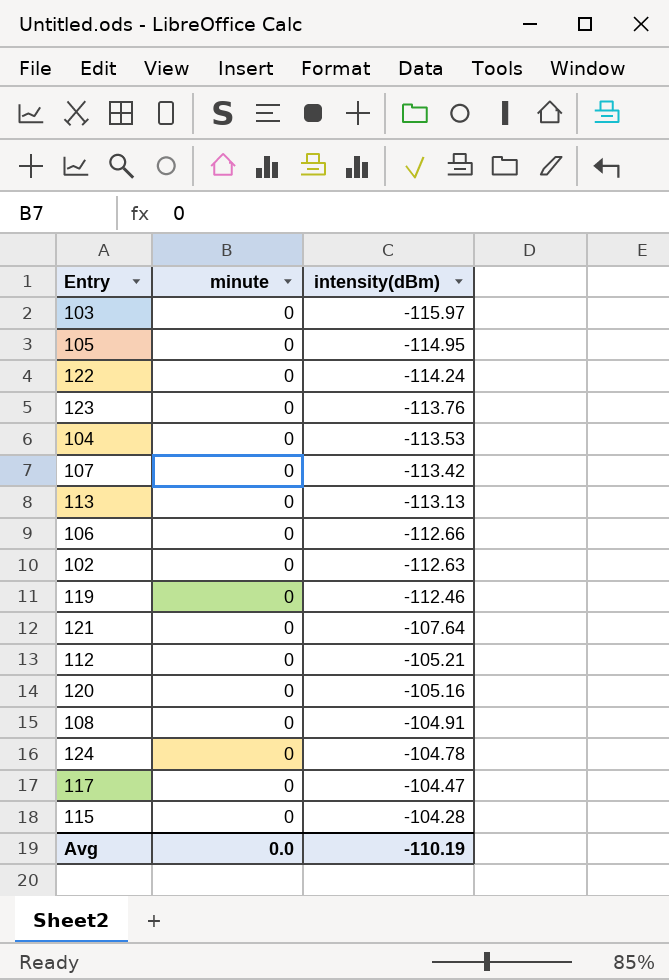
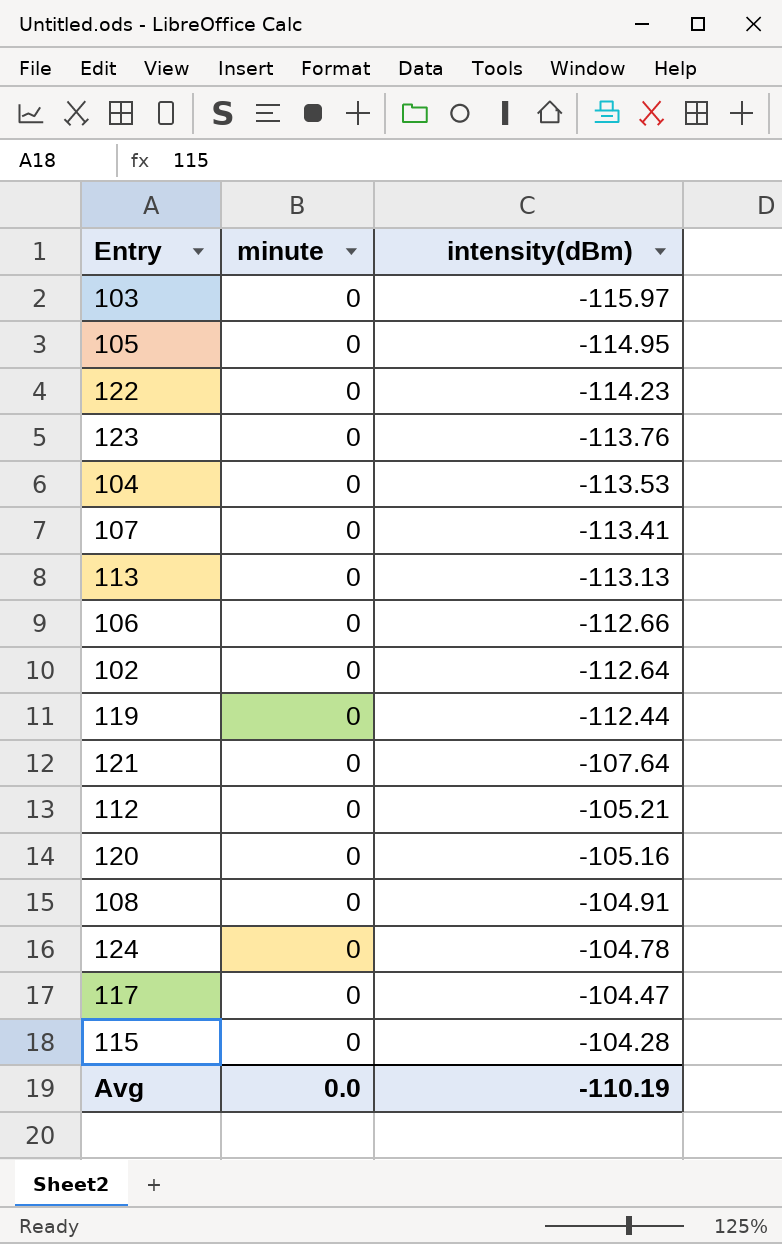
122 | intensity(dBm): -114.24 -> -114.23
107 | intensity(dBm): -113.42 -> -113.41
102 | intensity(dBm): -112.63 -> -112.64
119 | intensity(dBm): -112.46 -> -112.44

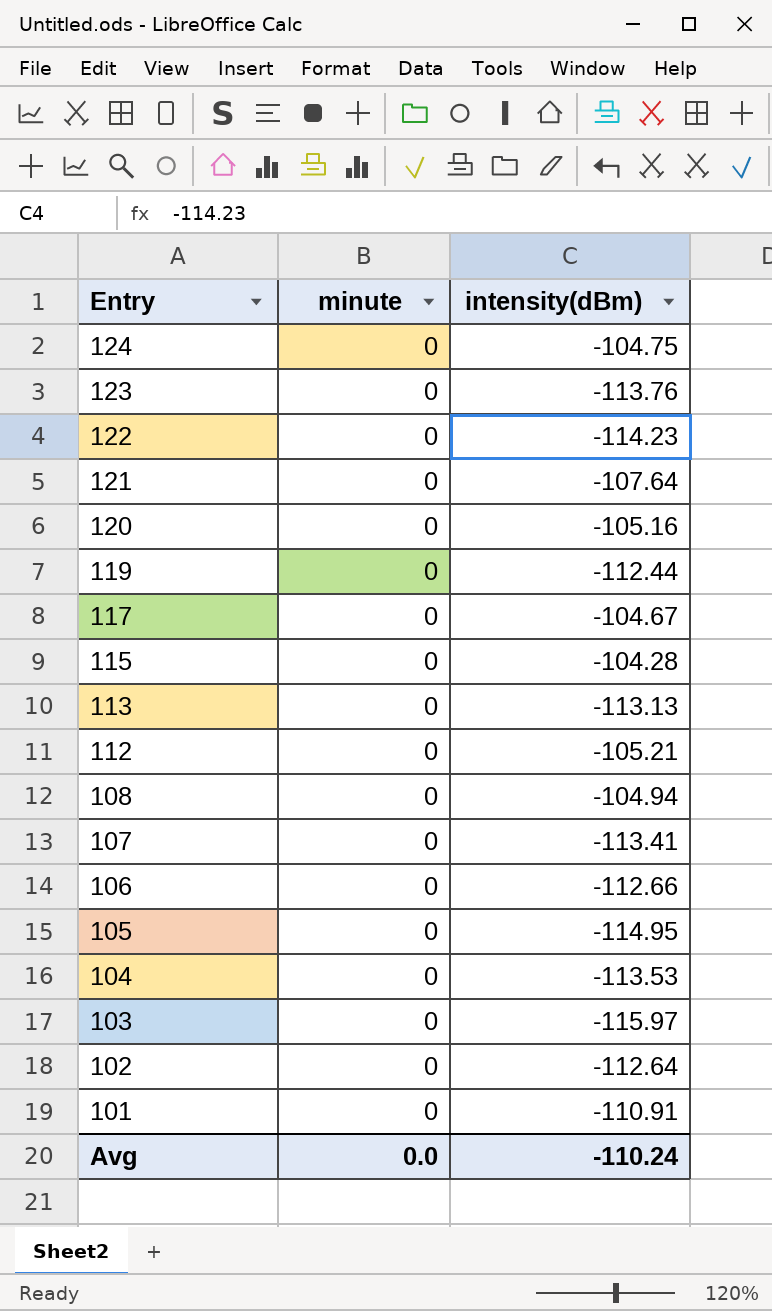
row order: intensity(dBm) ascending -> Entry descending
124 | intensity(dBm): -104.78 -> -104.75
117 | intensity(dBm): -104.47 -> -104.67
108 | intensity(dBm): -104.91 -> -104.94
row 101: none -> 0 | -110.91
Avg | intensity(dBm): -110.19 -> -110.24

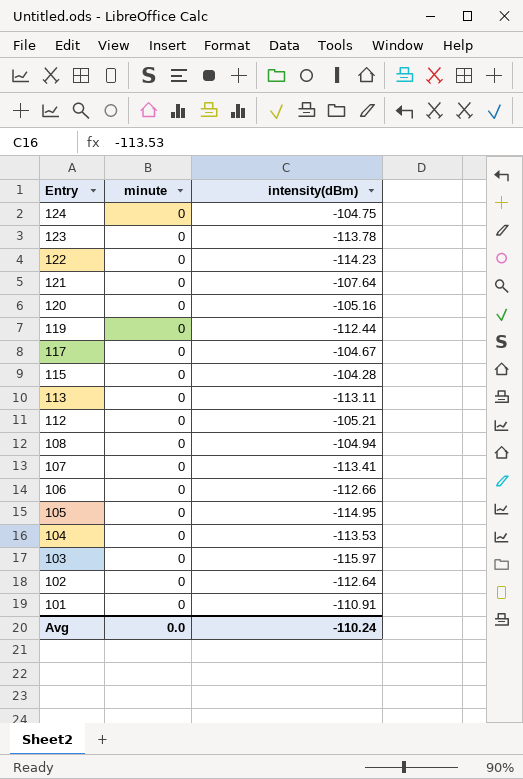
123 | intensity(dBm): -113.76 -> -113.78
113 | intensity(dBm): -113.13 -> -113.11

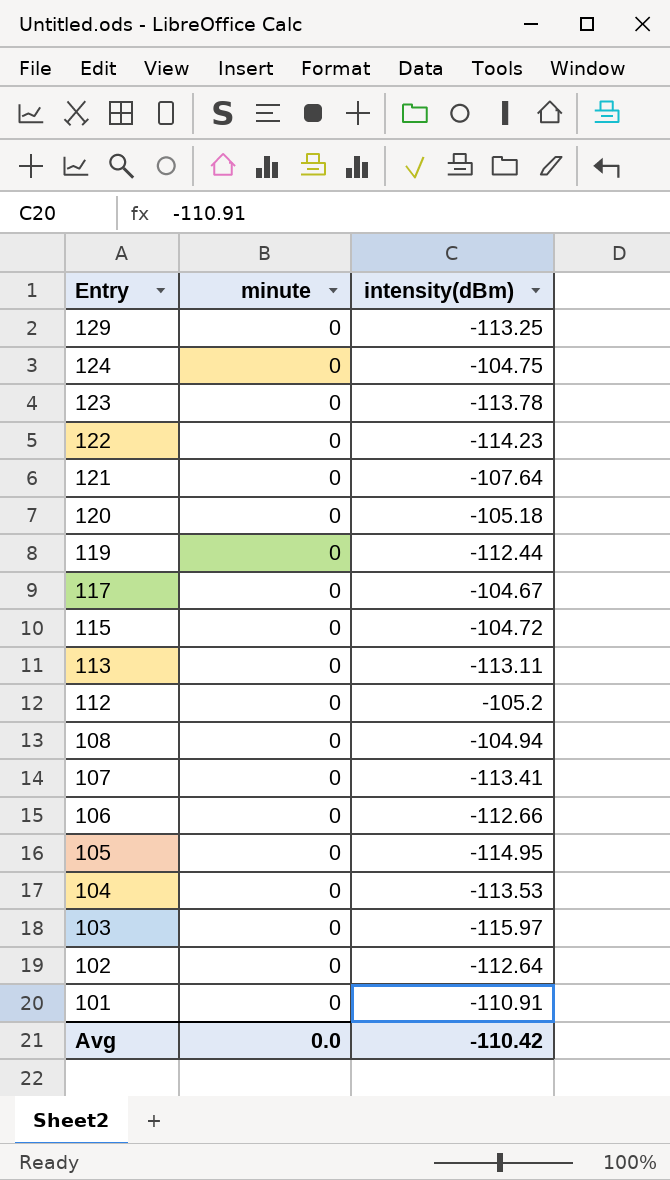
row 129: none -> 0 | -113.25
120 | intensity(dBm): -105.16 -> -105.18
115 | intensity(dBm): -104.28 -> -104.72
112 | intensity(dBm): -105.21 -> -105.2
Avg | intensity(dBm): -110.24 -> -110.42

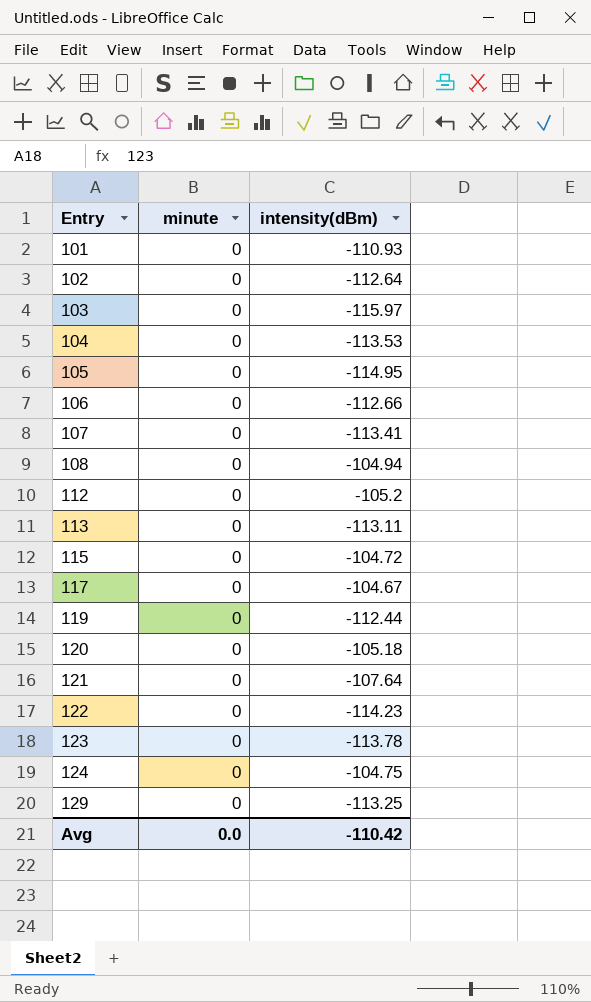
row order: Entry descending -> Entry ascending
101 | intensity(dBm): -110.91 -> -110.93

